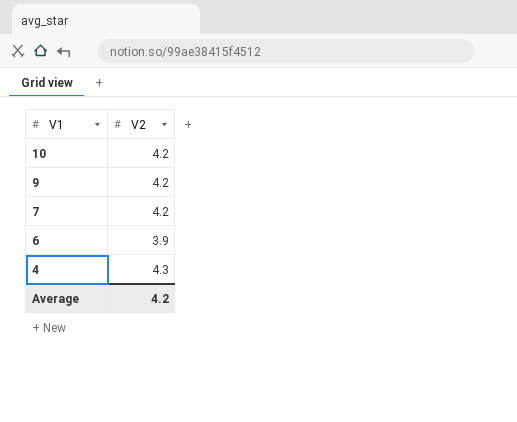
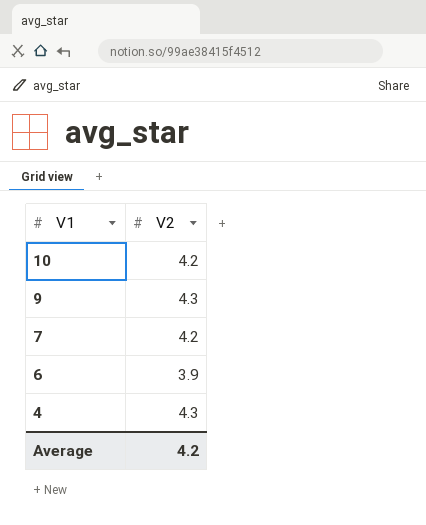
9 | V2: 4.2 -> 4.3

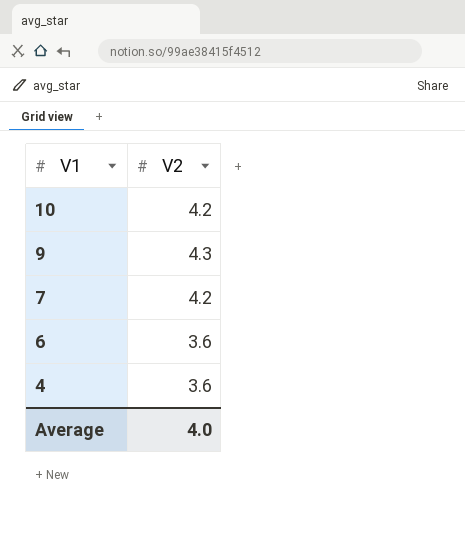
6 | V2: 3.9 -> 3.6
4 | V2: 4.3 -> 3.6
Average | V2: 4.2 -> 4.0

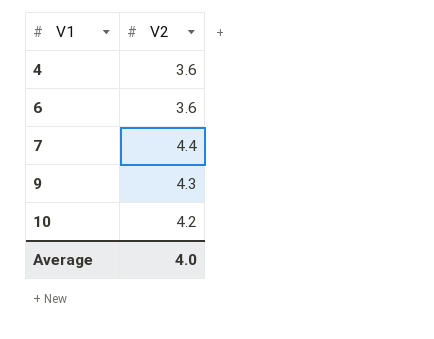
row order: V1 descending -> V1 ascending
7 | V2: 4.2 -> 4.4

